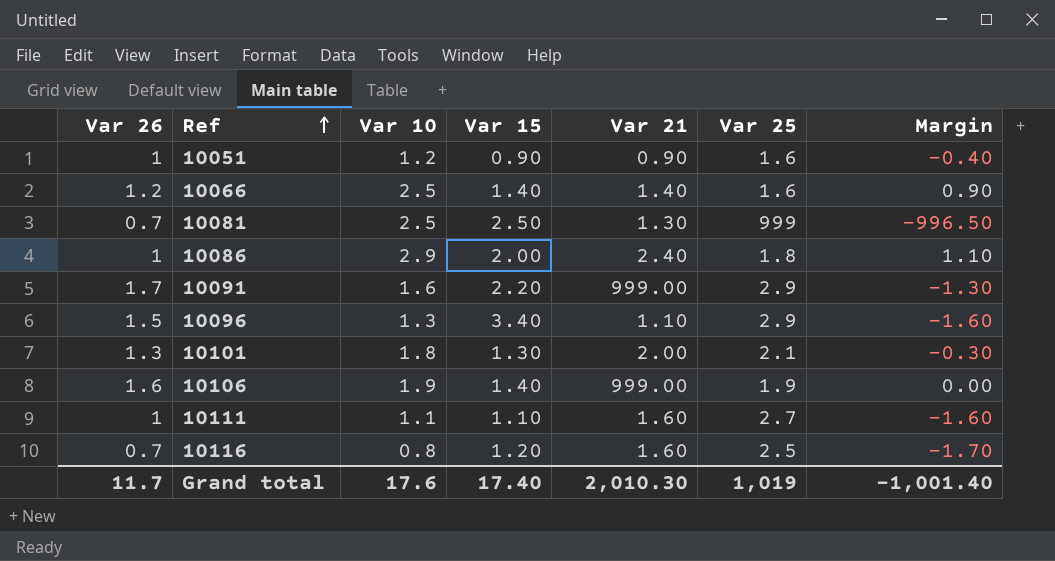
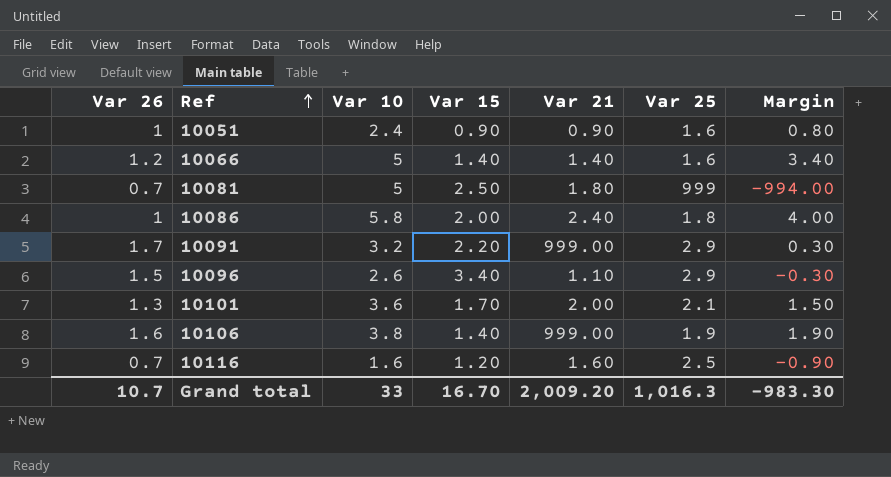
row 10111: 1 | 1.1 | 1.10 | 1.60 | 2.7 | -1.60 -> none
10051 | Var 10: 1.2 -> 2.4
10051 | Margin: -0.40 -> 0.80
10066 | Var 10: 2.5 -> 5
10066 | Margin: 0.90 -> 3.40
10081 | Var 10: 2.5 -> 5
10081 | Var 21: 1.30 -> 1.80
10081 | Margin: -996.50 -> -994.00
10086 | Var 10: 2.9 -> 5.8
10086 | Margin: 1.10 -> 4.00
10091 | Var 10: 1.6 -> 3.2
10091 | Margin: -1.30 -> 0.30
10096 | Var 10: 1.3 -> 2.6
10096 | Margin: -1.60 -> -0.30
10101 | Var 10: 1.8 -> 3.6
10101 | Var 15: 1.30 -> 1.70
10101 | Margin: -0.30 -> 1.50
10106 | Var 10: 1.9 -> 3.8
10106 | Margin: 0.00 -> 1.90
10116 | Var 10: 0.8 -> 1.6
10116 | Margin: -1.70 -> -0.90
Grand total | Var 26: 11.7 -> 10.7
Grand total | Var 10: 17.6 -> 33
Grand total | Var 15: 17.40 -> 16.70
Grand total | Var 21: 2,010.30 -> 2,009.20
Grand total | Var 25: 1,019 -> 1,016.3
Grand total | Margin: -1,001.40 -> -983.30

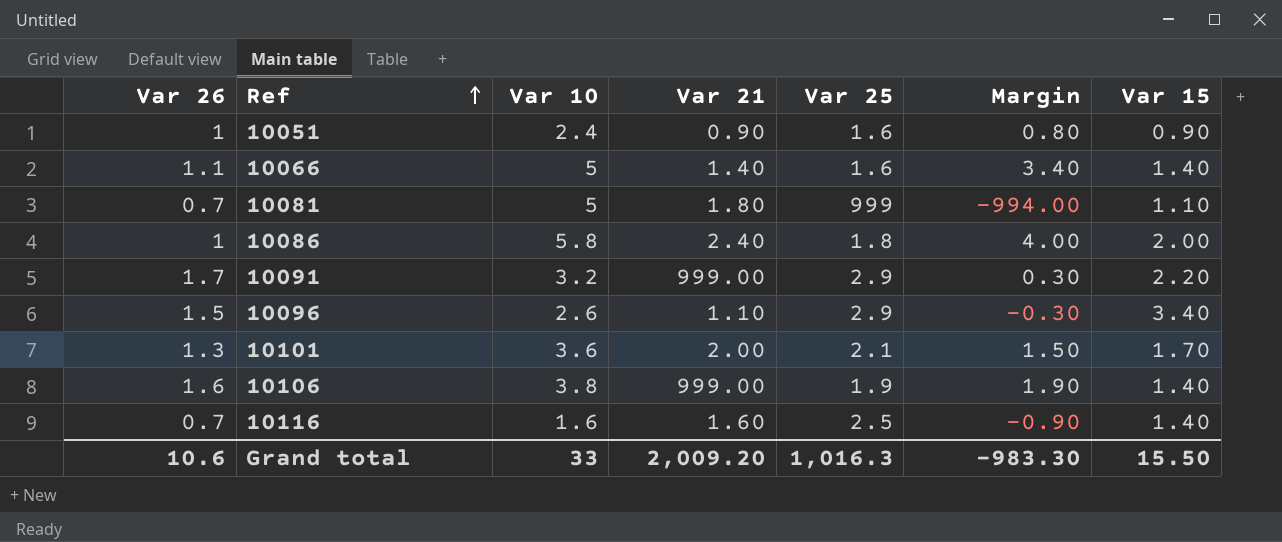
column Var 15 | position: 4 -> 7
10066 | Var 26: 1.2 -> 1.1
10081 | Var 15: 2.50 -> 1.10
10116 | Var 15: 1.20 -> 1.40
Grand total | Var 26: 10.7 -> 10.6
Grand total | Var 15: 16.70 -> 15.50

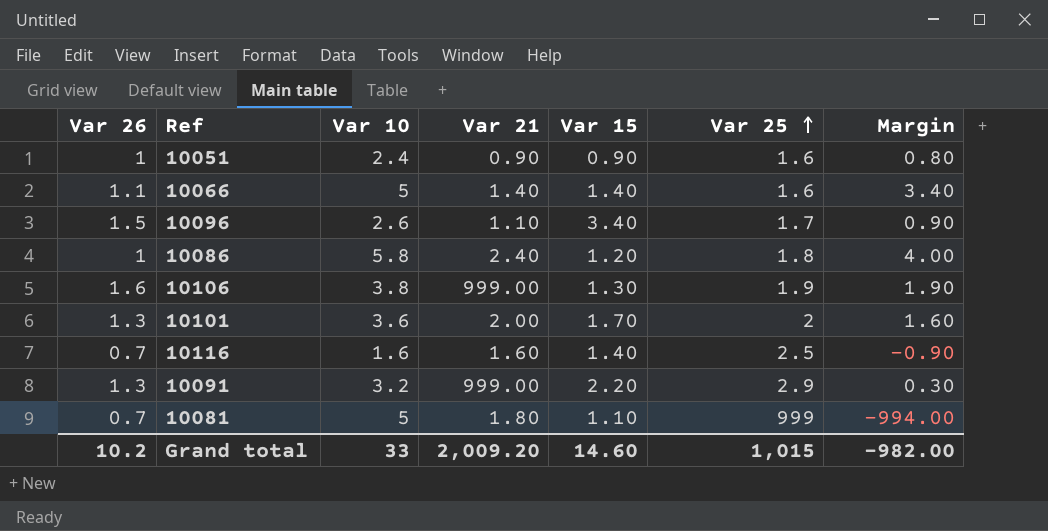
row order: Ref ascending -> Var 25 ascending
column Var 15 | position: 7 -> 5
10096 | Var 25: 2.9 -> 1.7
10096 | Margin: -0.30 -> 0.90
10086 | Var 15: 2.00 -> 1.20
10106 | Var 15: 1.40 -> 1.30
10101 | Var 25: 2.1 -> 2
10101 | Margin: 1.50 -> 1.60
10091 | Var 26: 1.7 -> 1.3
Grand total | Var 26: 10.6 -> 10.2
Grand total | Var 15: 15.50 -> 14.60
Grand total | Var 25: 1,016.3 -> 1,015
Grand total | Margin: -983.30 -> -982.00

